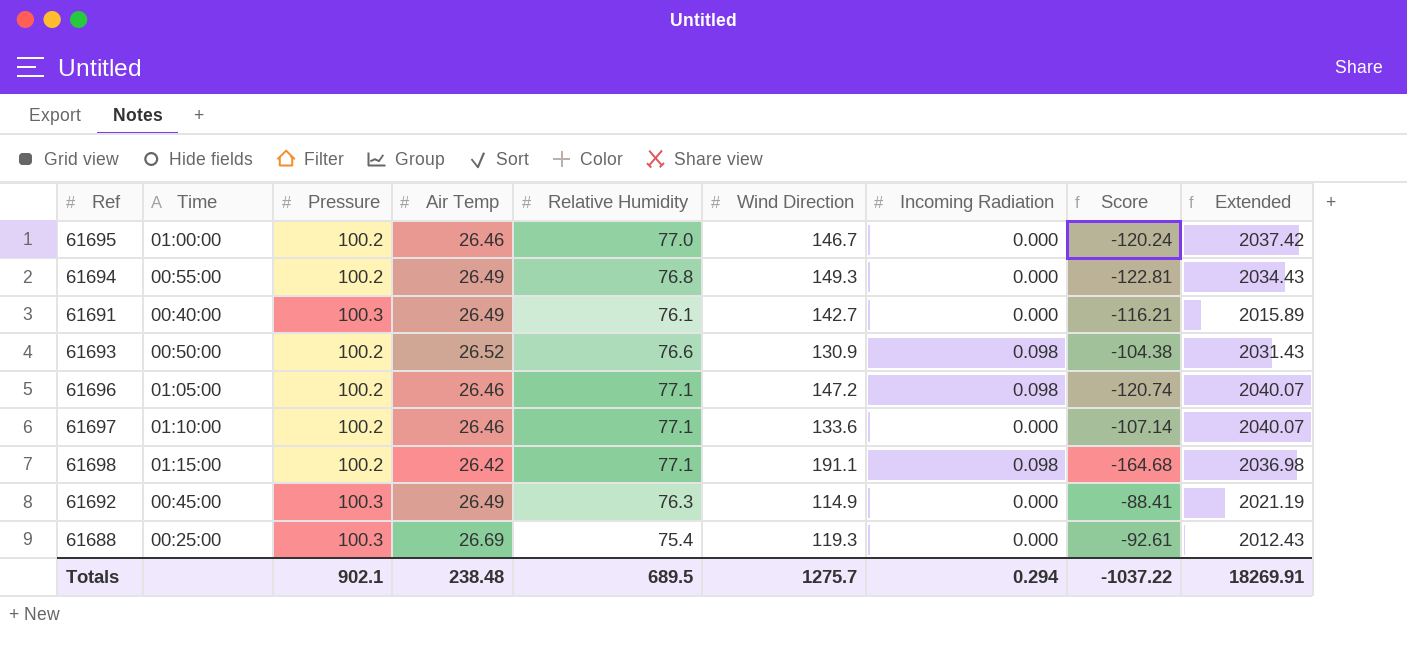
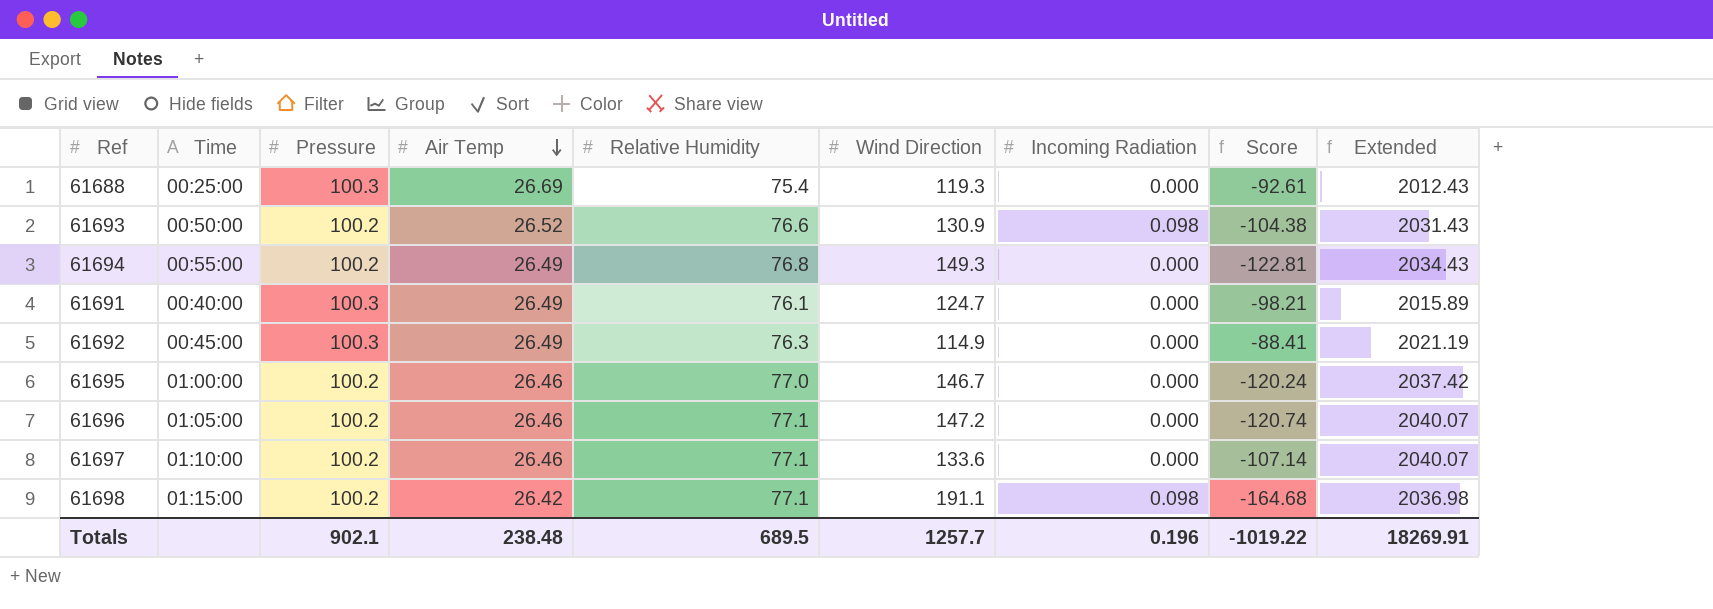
row order: none -> Air Temp descending
61691 | Wind Direction: 142.7 -> 124.7
61691 | Score: -116.21 -> -98.21
61696 | Incoming Radiation: 0.098 -> 0.000
Totals | Wind Direction: 1275.7 -> 1257.7
Totals | Incoming Radiation: 0.294 -> 0.196
Totals | Score: -1037.22 -> -1019.22

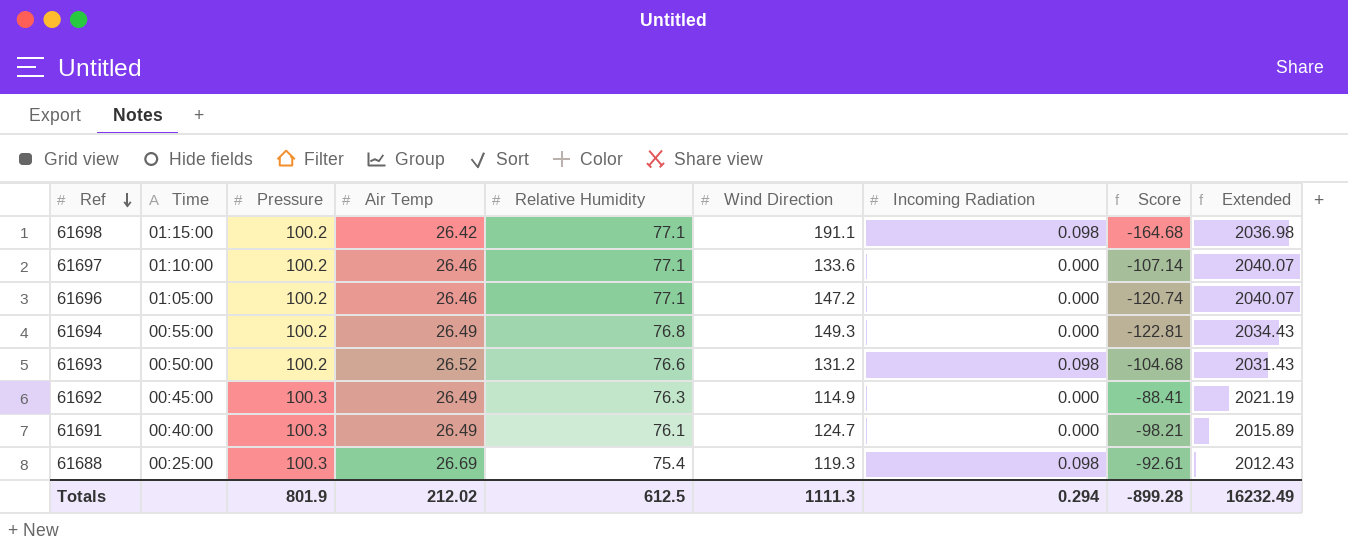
row order: Air Temp descending -> Ref descending
row 61695: 01:00:00 | 100.2 | 26.46 | 77.0 | 146.7 | 0.000 | -120.24 | 2037.42 -> none
61693 | Wind Direction: 130.9 -> 131.2
61693 | Score: -104.38 -> -104.68
61688 | Incoming Radiation: 0.000 -> 0.098
Totals | Pressure: 902.1 -> 801.9
Totals | Air Temp: 238.48 -> 212.02
Totals | Relative Humidity: 689.5 -> 612.5
Totals | Wind Direction: 1257.7 -> 1111.3
Totals | Incoming Radiation: 0.196 -> 0.294
Totals | Score: -1019.22 -> -899.28
Totals | Extended: 18269.91 -> 16232.49

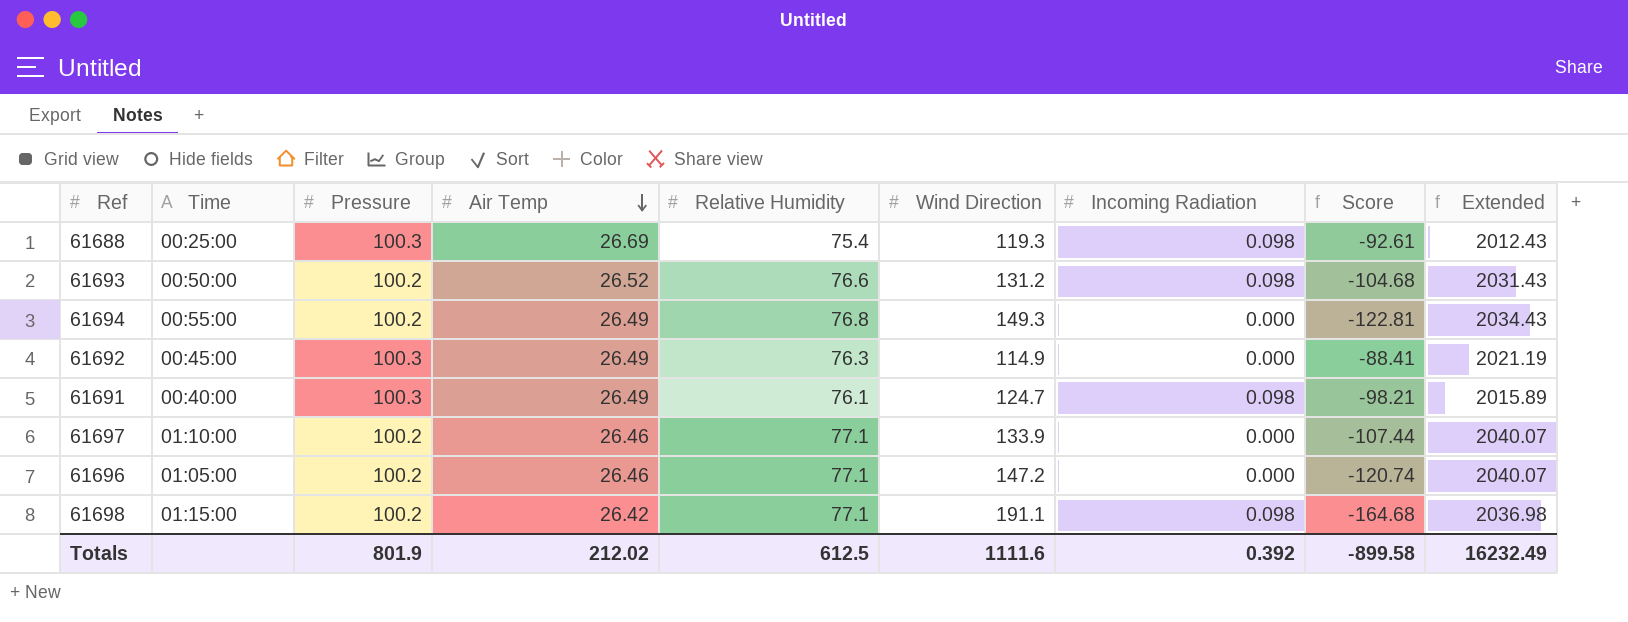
row order: Ref descending -> Air Temp descending
61691 | Incoming Radiation: 0.000 -> 0.098
61697 | Wind Direction: 133.6 -> 133.9
61697 | Score: -107.14 -> -107.44
Totals | Wind Direction: 1111.3 -> 1111.6
Totals | Incoming Radiation: 0.294 -> 0.392
Totals | Score: -899.28 -> -899.58

